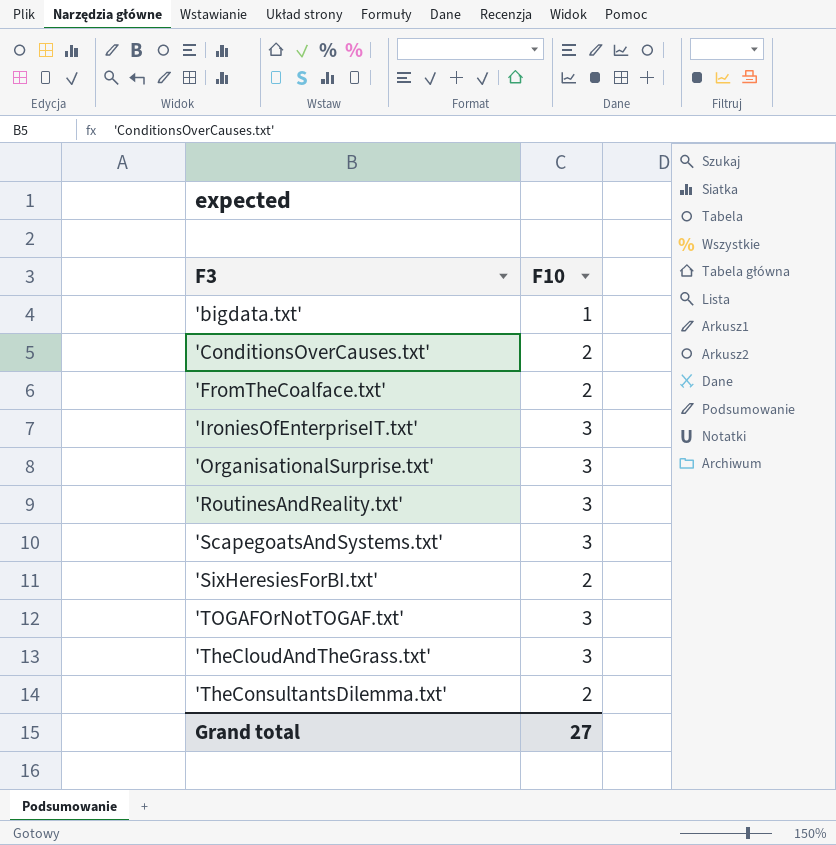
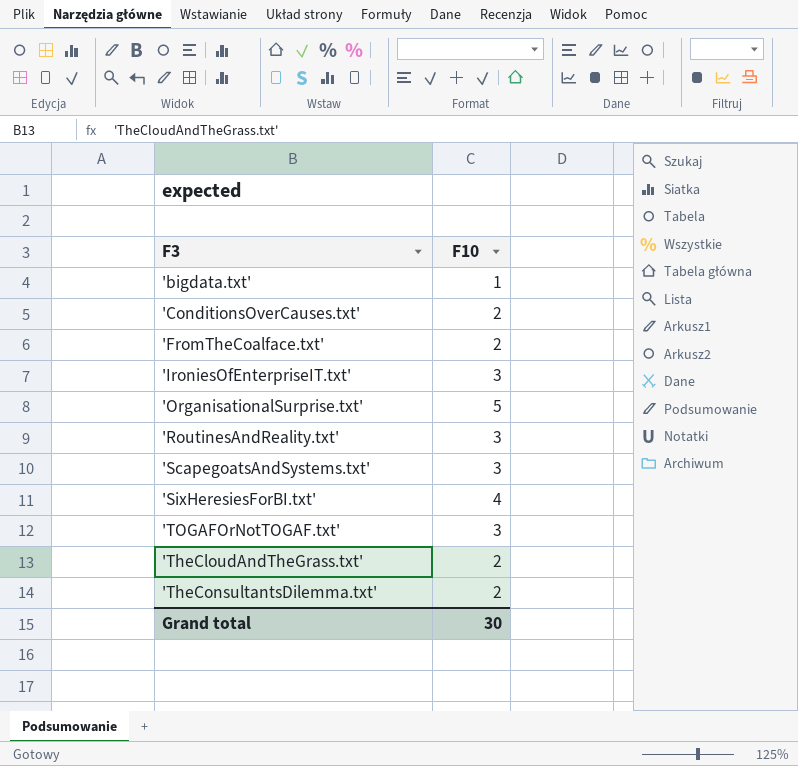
'OrganisationalSurprise.txt' | F10: 3 -> 5
'SixHeresiesForBI.txt' | F10: 2 -> 4
'TheCloudAndTheGrass.txt' | F10: 3 -> 2
Grand total | F10: 27 -> 30

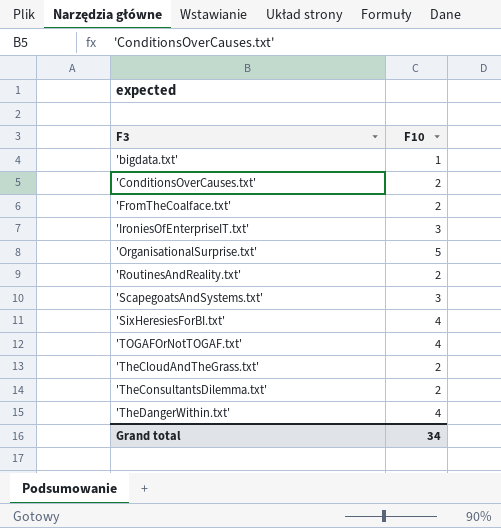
'RoutinesAndReality.txt' | F10: 3 -> 2
'TOGAFOrNotTOGAF.txt' | F10: 3 -> 4
row 'TheDangerWithin.txt': none -> 4
Grand total | F10: 30 -> 34

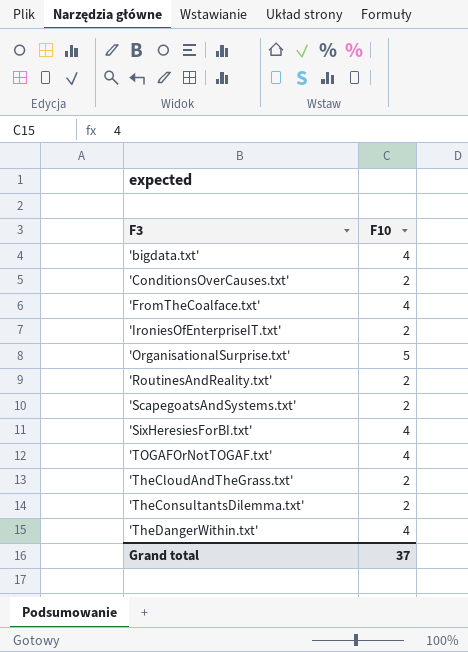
'bigdata.txt' | F10: 1 -> 4
'FromTheCoalface.txt' | F10: 2 -> 4
'IroniesOfEnterpriseIT.txt' | F10: 3 -> 2
'ScapegoatsAndSystems.txt' | F10: 3 -> 2
Grand total | F10: 34 -> 37

